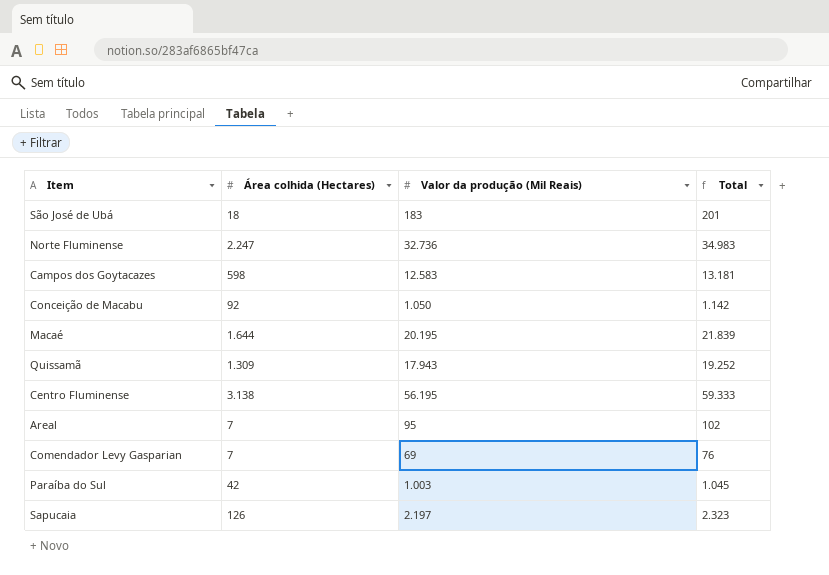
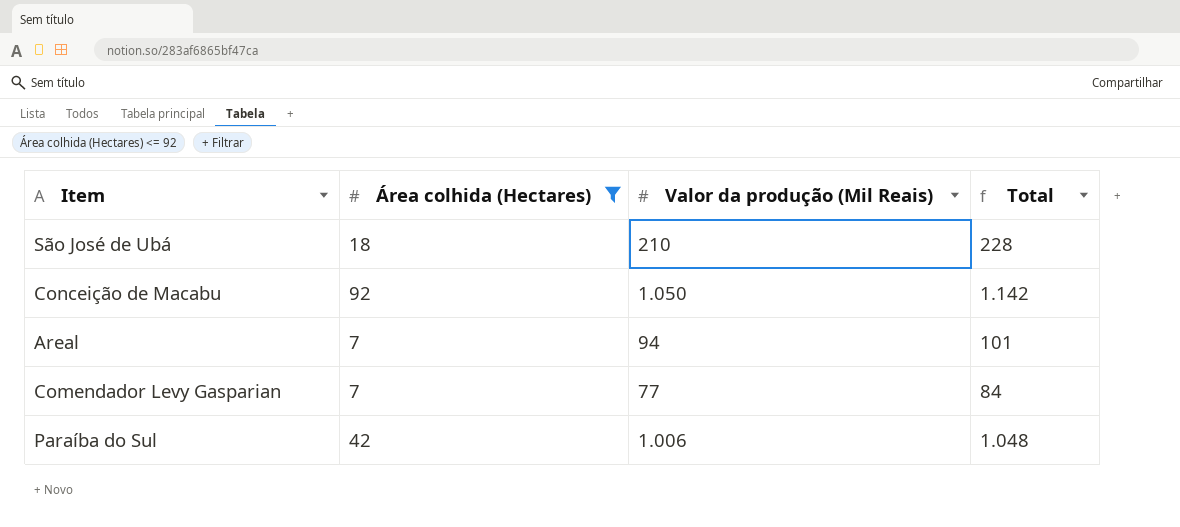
filter: none -> Área colhida (Hectares) <= 92
São José de Ubá | Valor da produção (Mil Reais): 183 -> 210
São José de Ubá | Total: 201 -> 228
Areal | Valor da produção (Mil Reais): 95 -> 94
Areal | Total: 102 -> 101
Comendador Levy Gasparian | Valor da produção (Mil Reais): 69 -> 77
Comendador Levy Gasparian | Total: 76 -> 84
Paraíba do Sul | Valor da produção (Mil Reais): 1.003 -> 1.006
Paraíba do Sul | Total: 1.045 -> 1.048

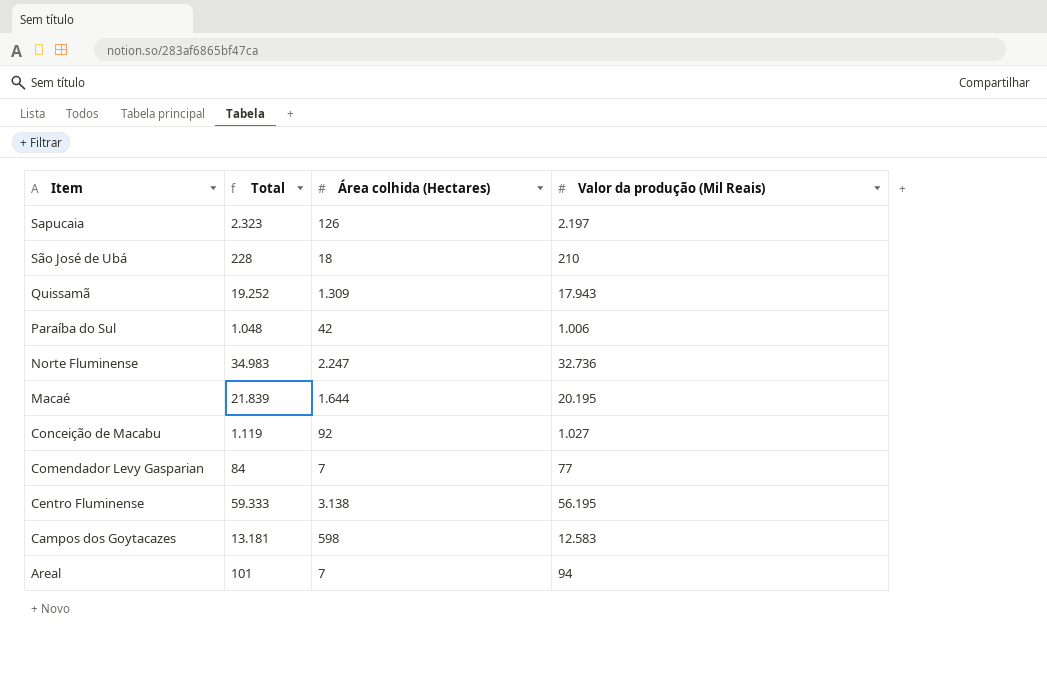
filter: Área colhida (Hectares) <= 92 -> none
row order: none -> Item descending
column Total | position: 4 -> 2
Conceição de Macabu | Total: 1.142 -> 1.119
Conceição de Macabu | Valor da produção (Mil Reais): 1.050 -> 1.027

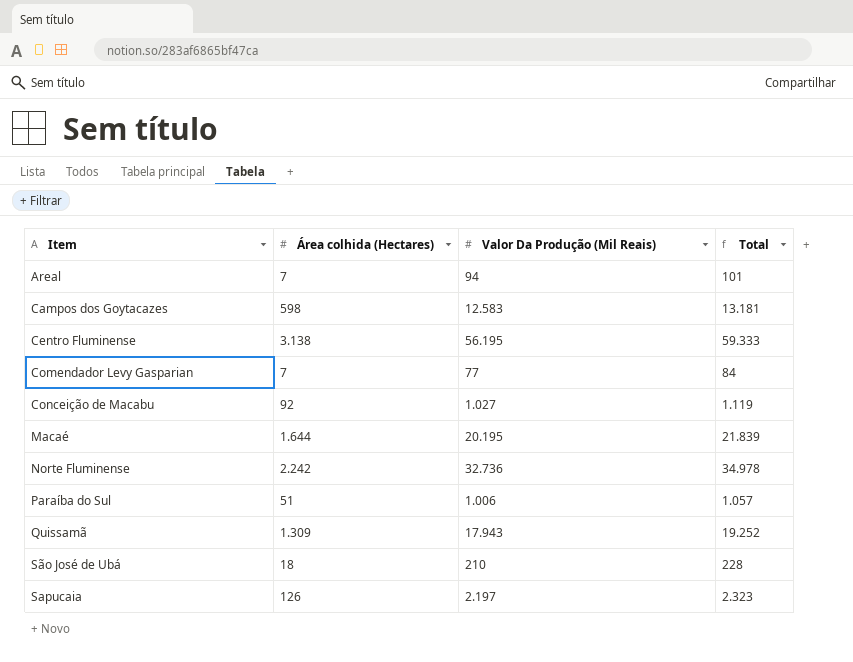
row order: Item descending -> Item ascending
column name: Valor da produção (Mil Reais) -> Valor Da Produção (Mil Reais)
column Total | position: 2 -> 4
Norte Fluminense | Área colhida (Hectares): 2.247 -> 2.242
Norte Fluminense | Total: 34.983 -> 34.978
Paraíba do Sul | Área colhida (Hectares): 42 -> 51
Paraíba do Sul | Total: 1.048 -> 1.057

